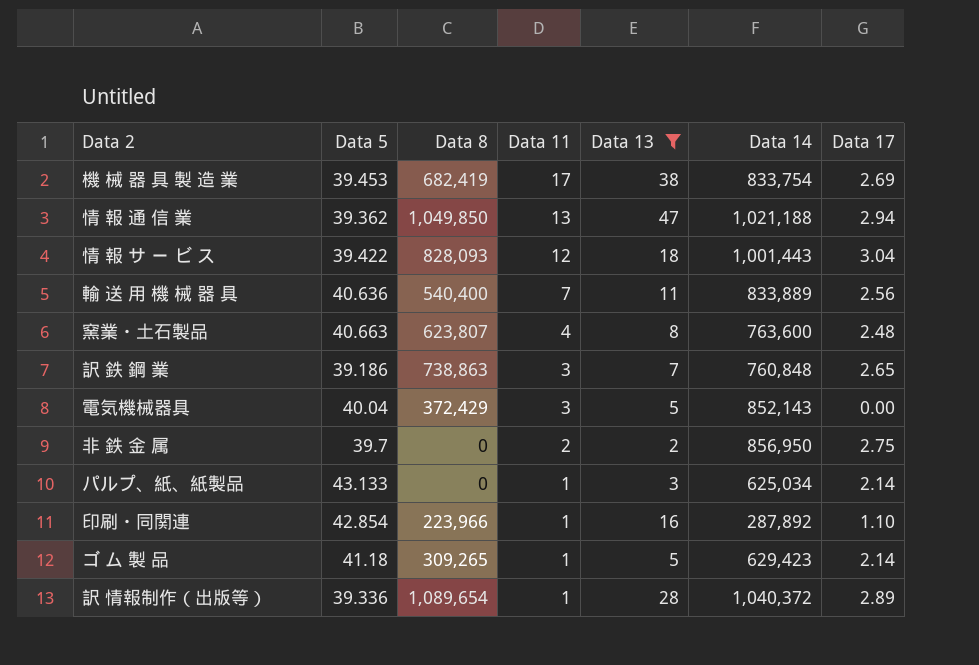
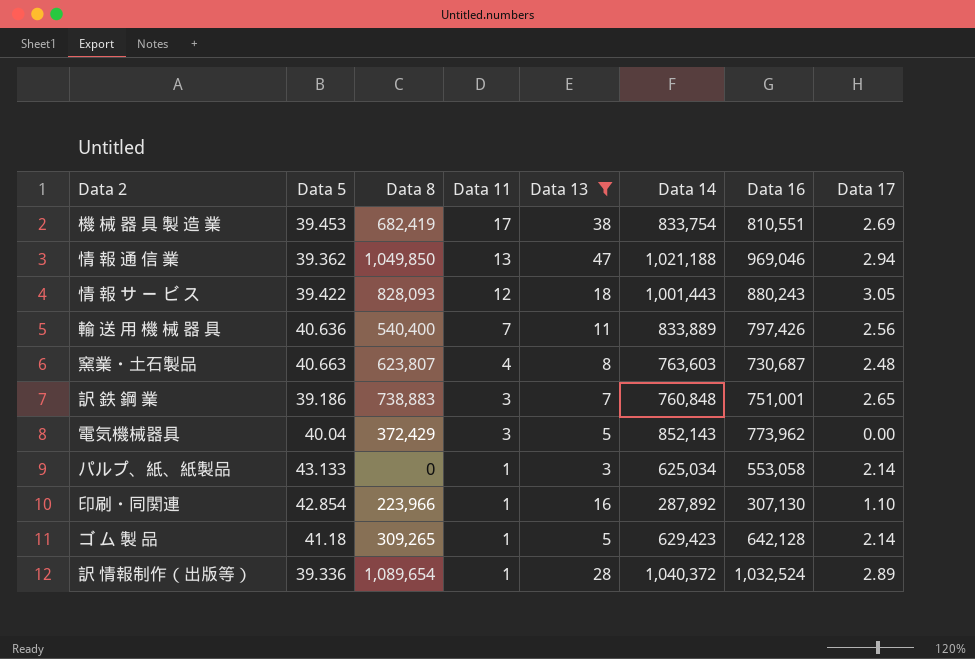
column Data 16 | position: none -> 7
row 非 鉄 金 属: 39.7 | 0 | 2 | 2 | 856,950 | 2.75 -> none
情 報 サ ー ビ ス | Data 17: 3.04 -> 3.05
窯業・土石製品 | Data 14: 763,600 -> 763,603
訳 鉄 鋼 業 | Data 8: 738,863 -> 738,883

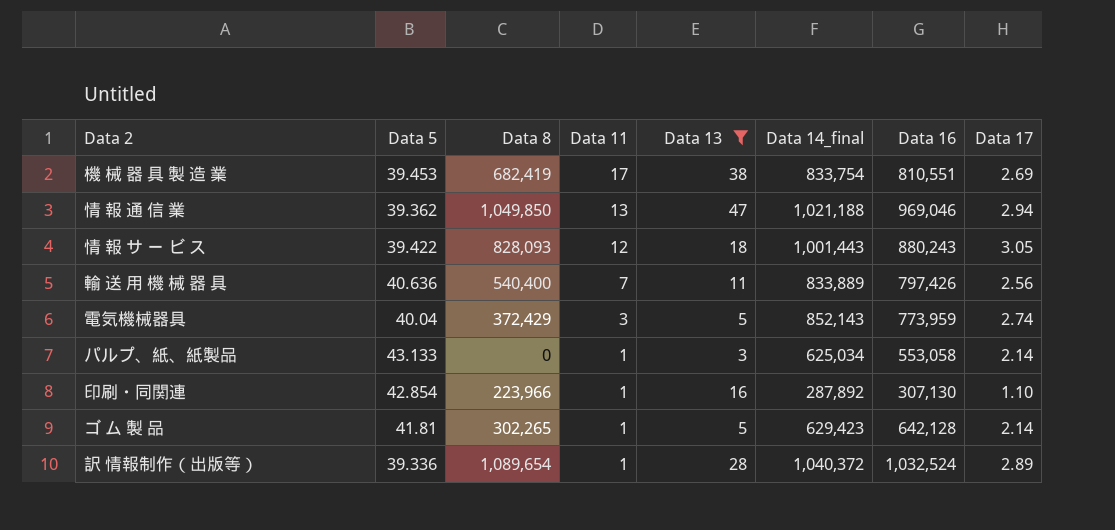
column name: Data 14 -> Data 14_final
row 窯業・土石製品: 40.663 | 623,807 | 4 | 8 | 763,603 | 730,687 | 2.48 -> none
row 訳 鉄 鋼 業: 39.186 | 738,883 | 3 | 7 | 760,848 | 751,001 | 2.65 -> none
電気機械器具 | Data 16: 773,962 -> 773,959
電気機械器具 | Data 17: 0.00 -> 2.74
ゴ ム 製 品 | Data 5: 41.18 -> 41.81
ゴ ム 製 品 | Data 8: 309,265 -> 302,265

